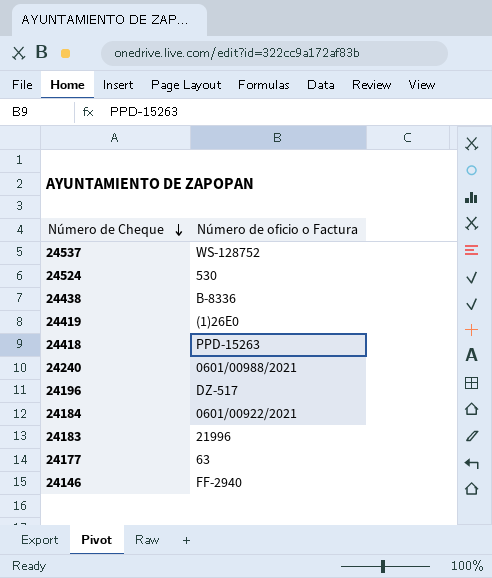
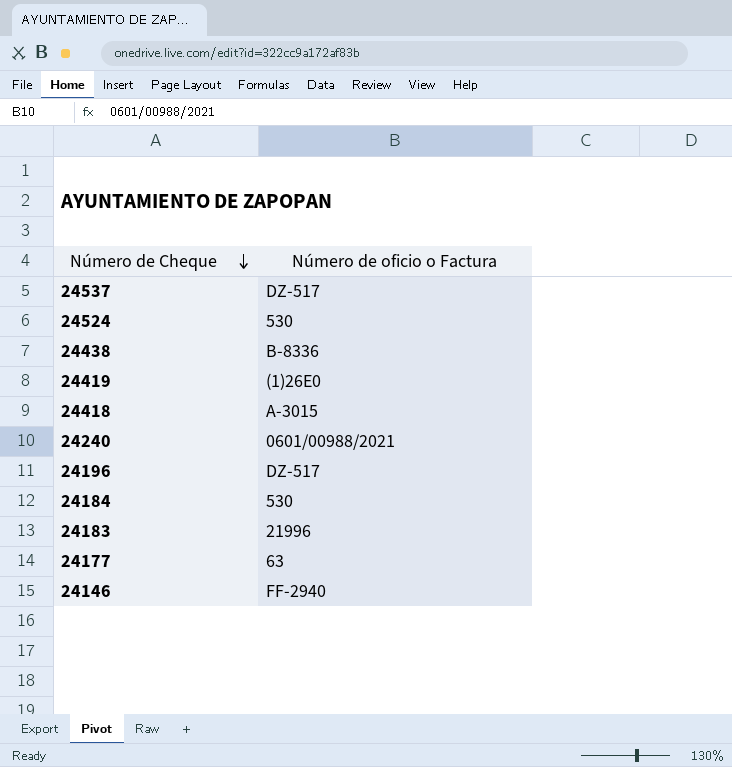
24537 | Número de oficio o Factura: WS-128752 -> DZ-517
24418 | Número de oficio o Factura: PPD-15263 -> A-3015
24184 | Número de oficio o Factura: 0601/00922/2021 -> 530

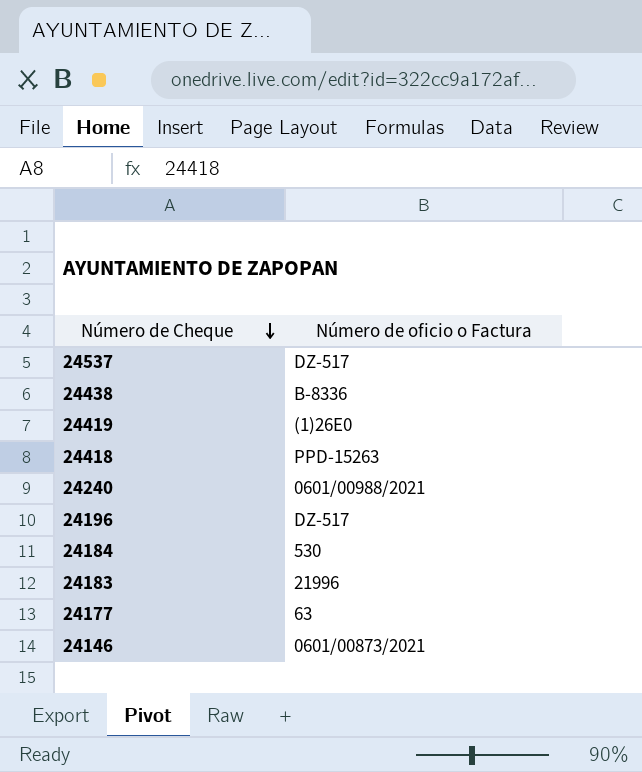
row 24524: 530 -> none
24418 | Número de oficio o Factura: A-3015 -> PPD-15263
24146 | Número de oficio o Factura: FF-2940 -> 0601/00873/2021

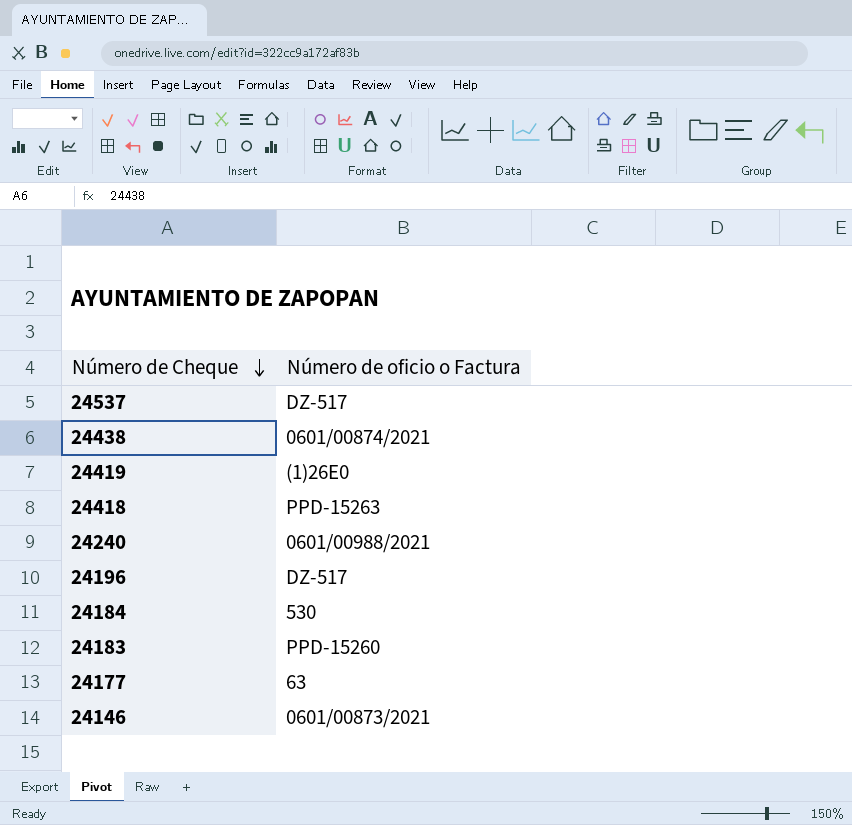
24438 | Número de oficio o Factura: B-8336 -> 0601/00874/2021
24183 | Número de oficio o Factura: 21996 -> PPD-15260

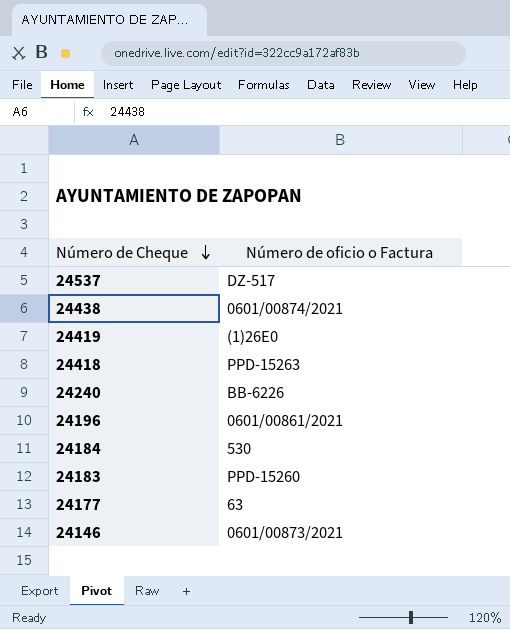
24240 | Número de oficio o Factura: 0601/00988/2021 -> BB-6226
24196 | Número de oficio o Factura: DZ-517 -> 0601/00861/2021

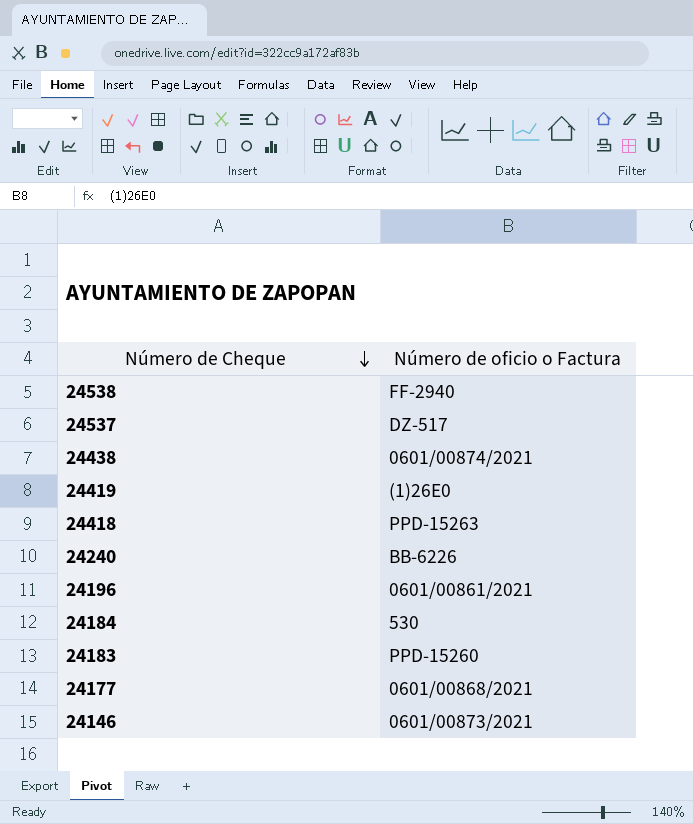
row 24538: none -> FF-2940
24177 | Número de oficio o Factura: 63 -> 0601/00868/2021

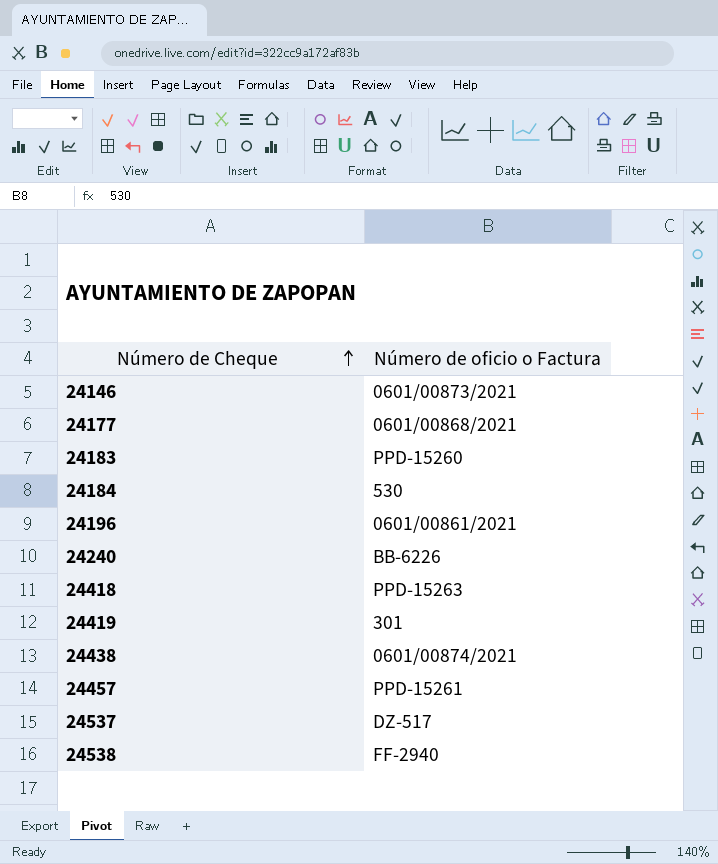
row order: Número de Cheque descending -> Número de Cheque ascending
24419 | Número de oficio o Factura: (1)26E0 -> 301
row 24457: none -> PPD-15261

